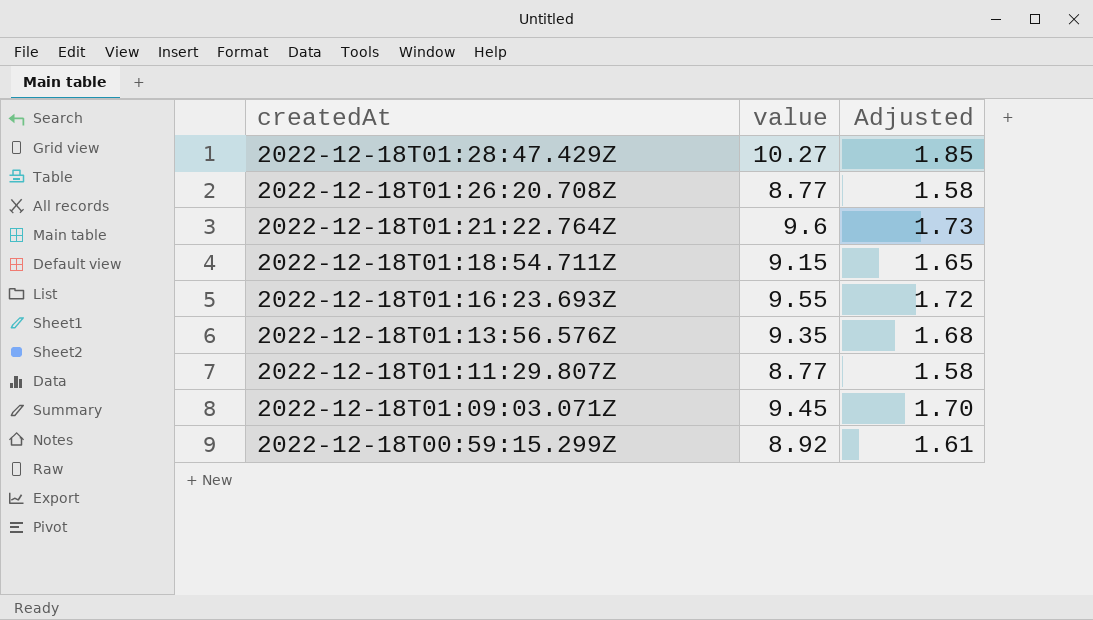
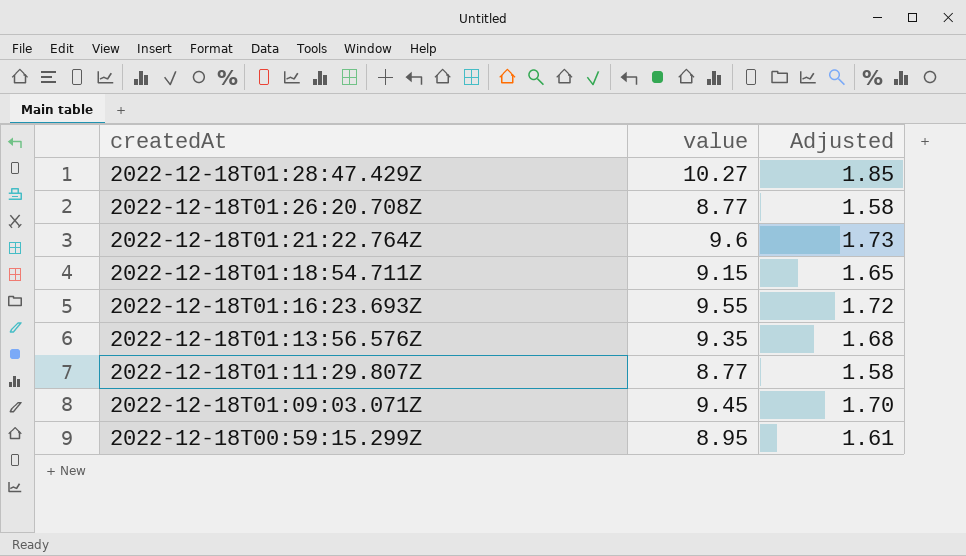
2022-12-18T00:59:15.299Z | value: 8.92 -> 8.95

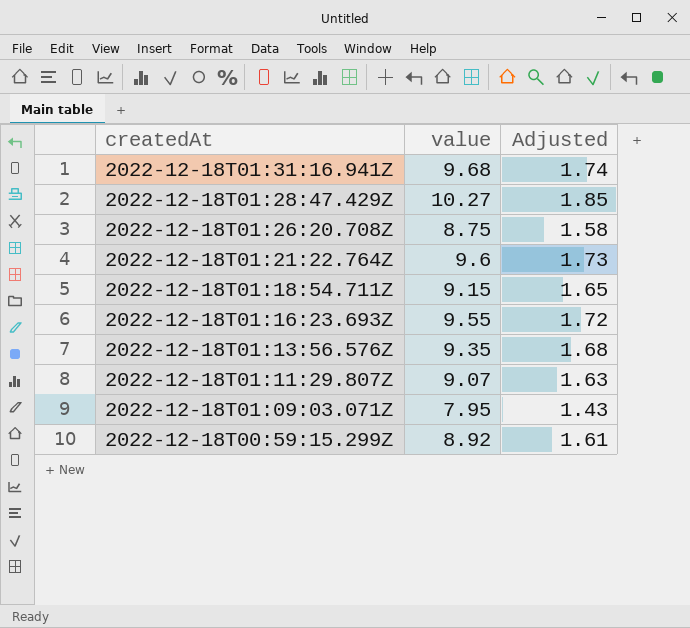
row 2022-12-18T01:31:16.941Z: none -> 9.68 | 1.74
2022-12-18T01:26:20.708Z | value: 8.77 -> 8.75
2022-12-18T01:11:29.807Z | value: 8.77 -> 9.07
2022-12-18T01:11:29.807Z | Adjusted: 1.58 -> 1.63
2022-12-18T01:09:03.071Z | value: 9.45 -> 7.95
2022-12-18T01:09:03.071Z | Adjusted: 1.70 -> 1.43
2022-12-18T00:59:15.299Z | value: 8.95 -> 8.92

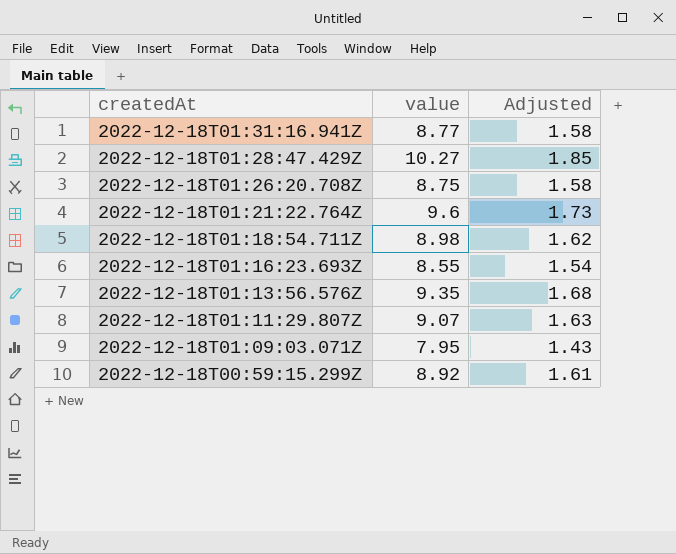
2022-12-18T01:31:16.941Z | value: 9.68 -> 8.77
2022-12-18T01:31:16.941Z | Adjusted: 1.74 -> 1.58
2022-12-18T01:18:54.711Z | value: 9.15 -> 8.98
2022-12-18T01:18:54.711Z | Adjusted: 1.65 -> 1.62
2022-12-18T01:16:23.693Z | value: 9.55 -> 8.55
2022-12-18T01:16:23.693Z | Adjusted: 1.72 -> 1.54

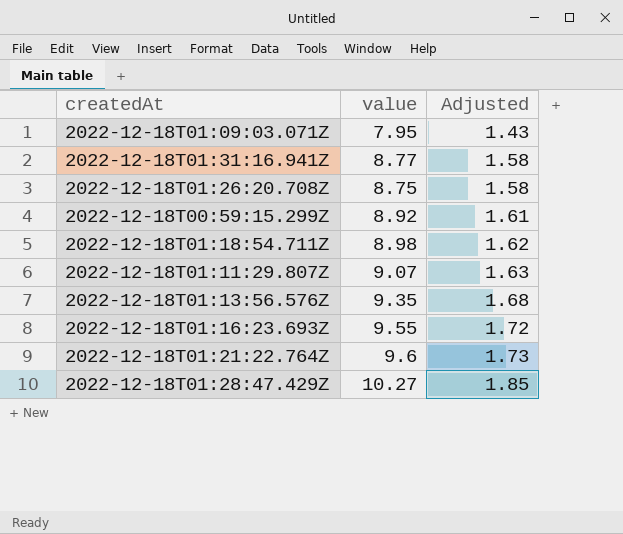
row order: createdAt descending -> Adjusted ascending
2022-12-18T01:16:23.693Z | value: 8.55 -> 9.55
2022-12-18T01:16:23.693Z | Adjusted: 1.54 -> 1.72

